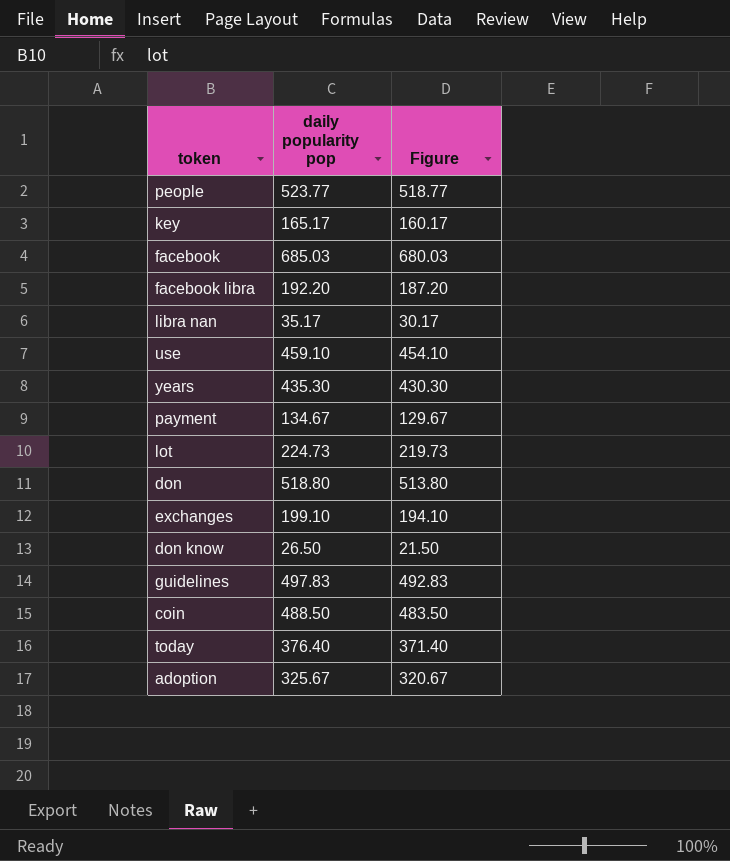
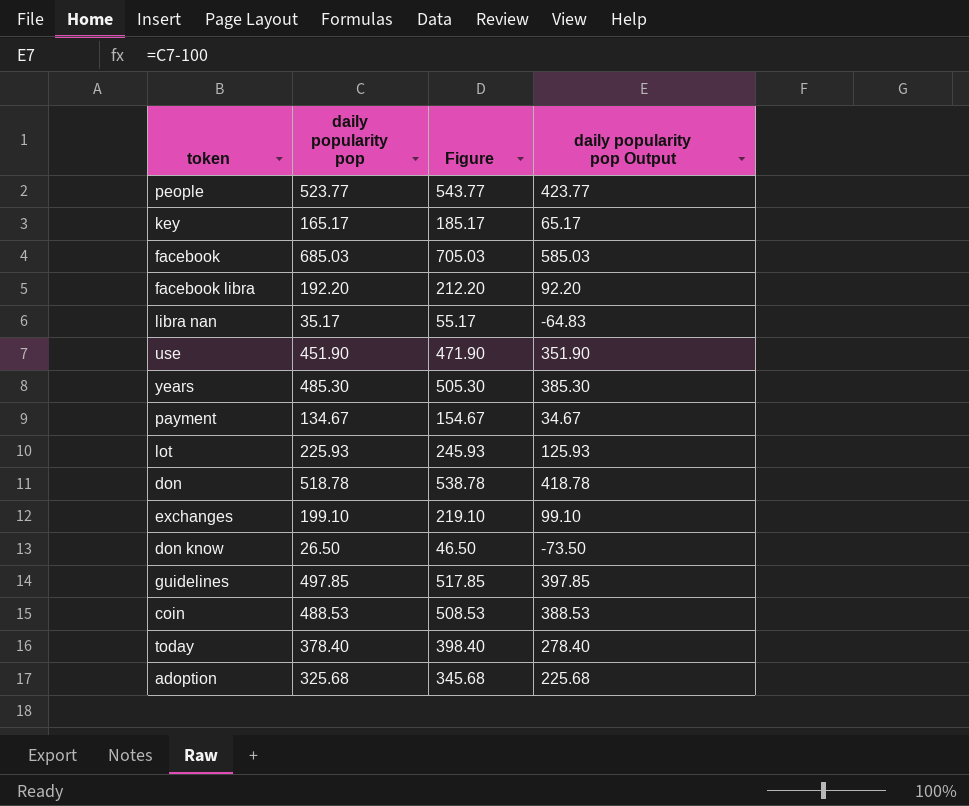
column Figure | formula: [daily popularity pop] - 5 -> [daily popularity pop] + 20
column daily popularity pop Output | formula: none -> [daily popularity pop] - 100
use | daily popularity pop: 459.10 -> 451.90
years | daily popularity pop: 435.30 -> 485.30
lot | daily popularity pop: 224.73 -> 225.93
don | daily popularity pop: 518.80 -> 518.78
guidelines | daily popularity pop: 497.83 -> 497.85
coin | daily popularity pop: 488.50 -> 488.53
today | daily popularity pop: 376.40 -> 378.40
adoption | daily popularity pop: 325.67 -> 325.68

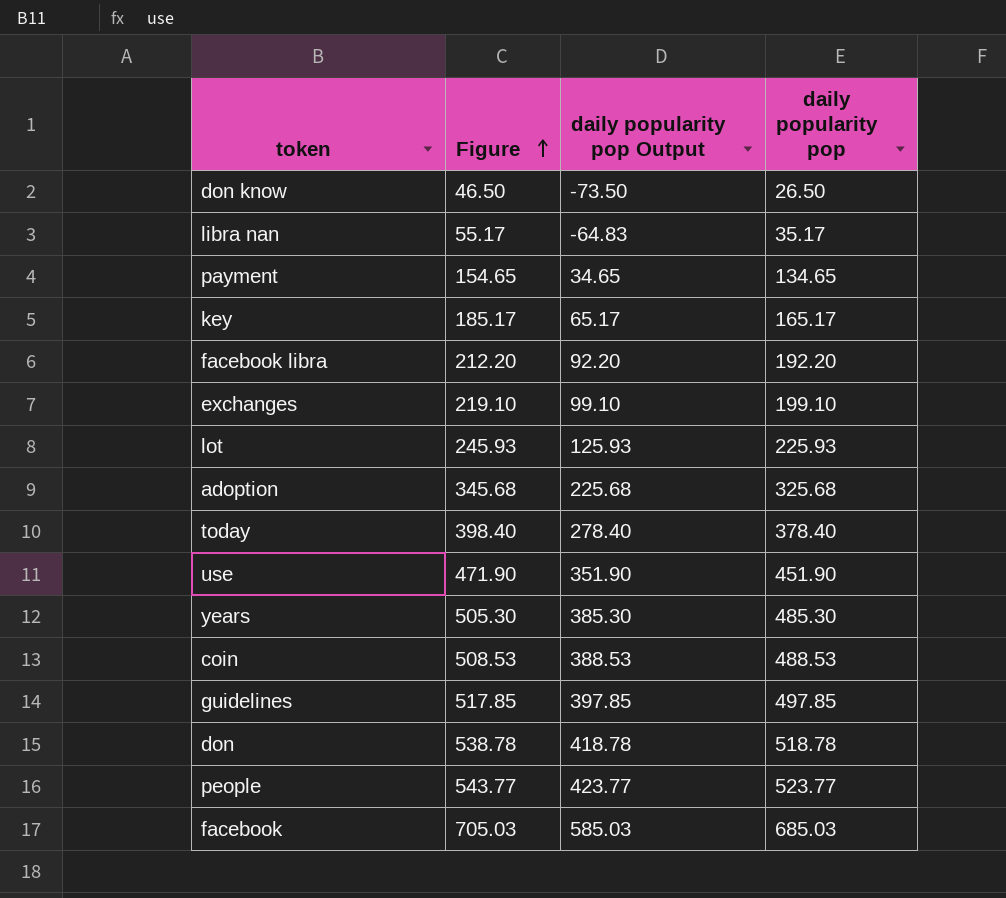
row order: none -> Figure ascending
column daily popularity pop | position: 2 -> 4
payment | Figure: 154.67 -> 154.65
payment | daily popularity pop Output: 34.67 -> 34.65
payment | daily popularity pop: 134.67 -> 134.65

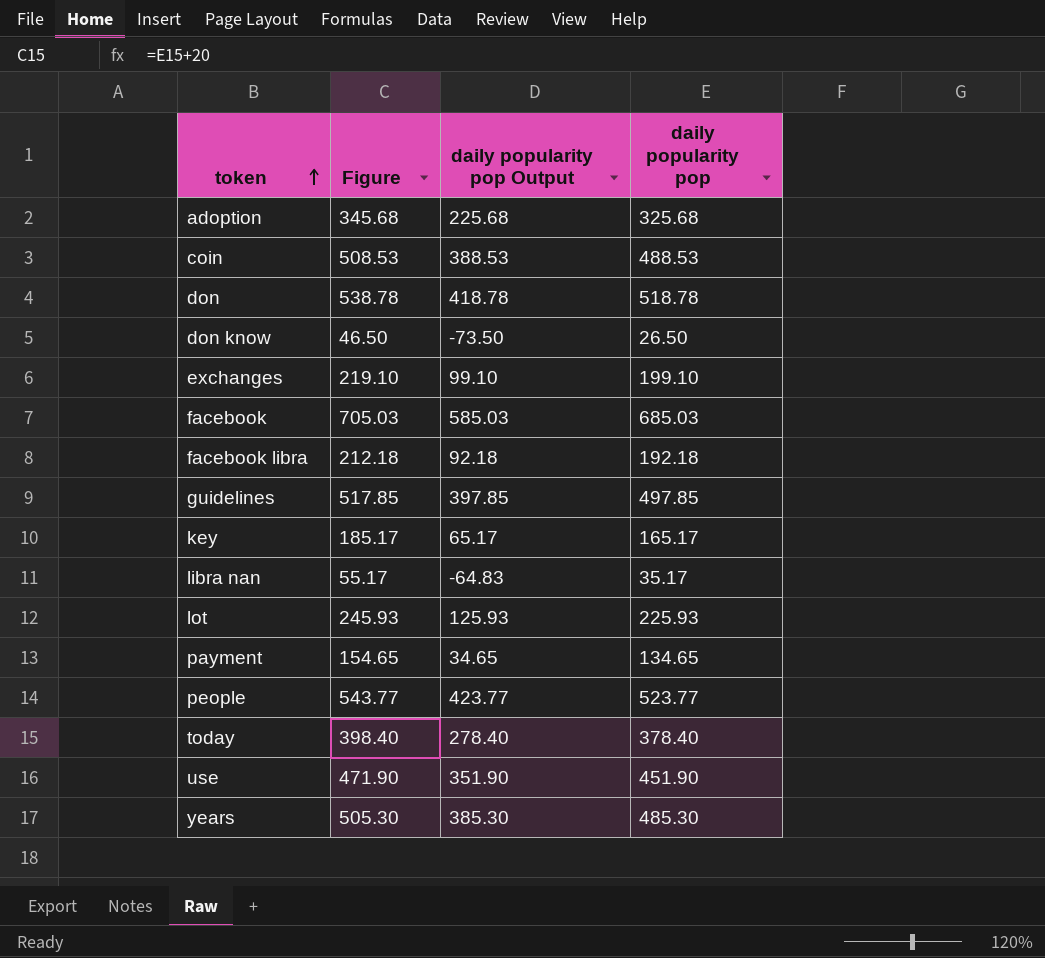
row order: Figure ascending -> token ascending
facebook libra | Figure: 212.20 -> 212.18
facebook libra | daily popularity pop Output: 92.20 -> 92.18
facebook libra | daily popularity pop: 192.20 -> 192.18

